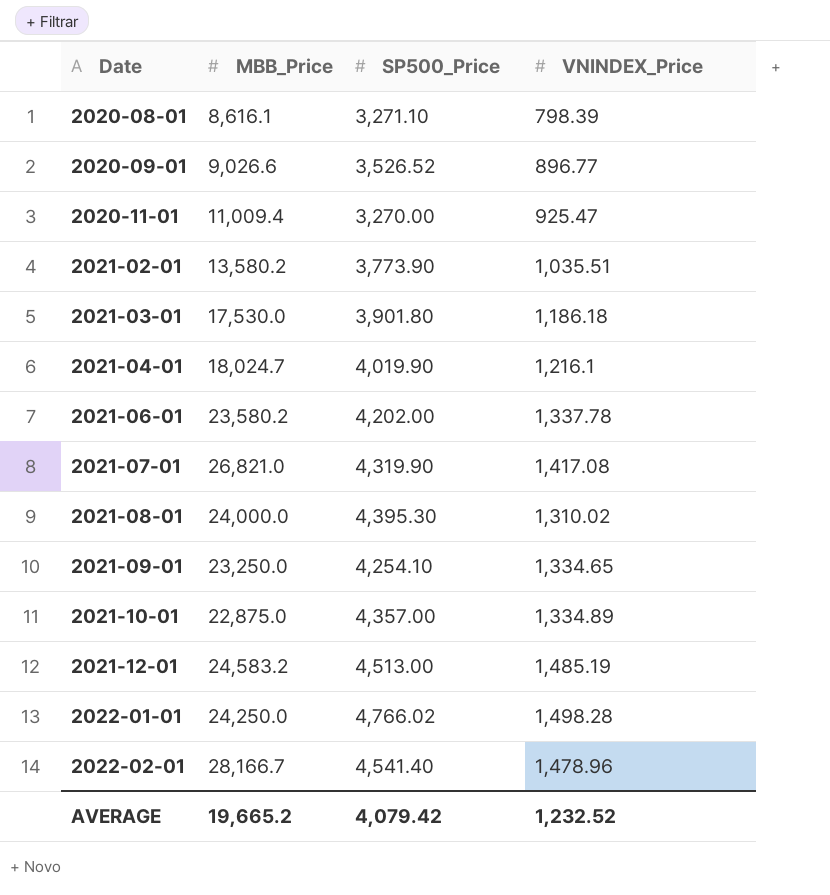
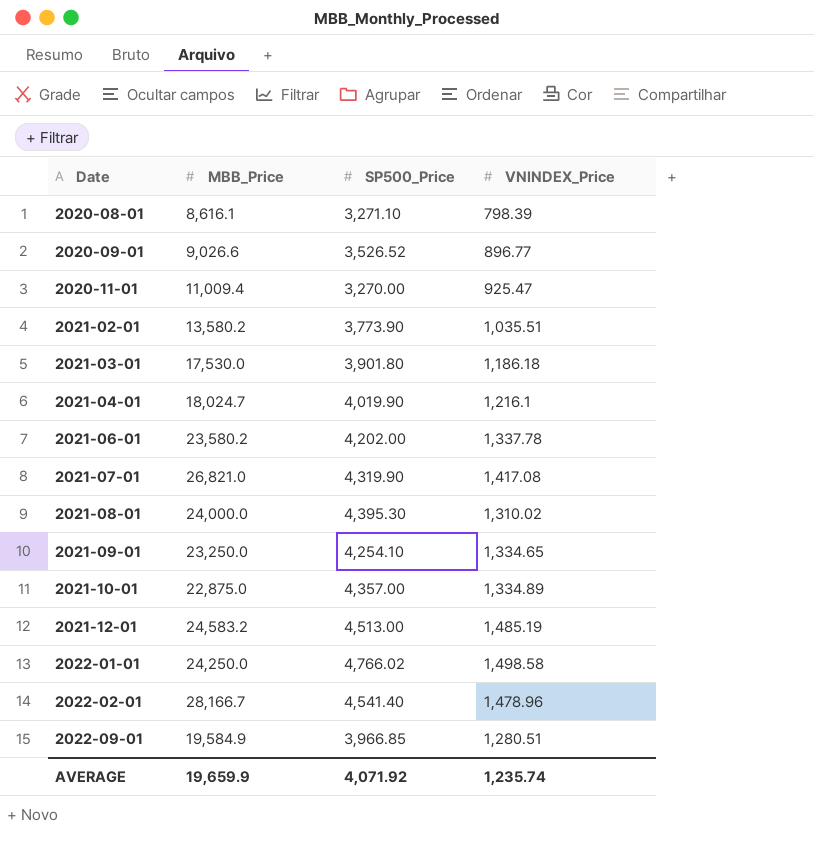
2022-01-01 | VNINDEX_Price: 1,498.28 -> 1,498.58
row 2022-09-01: none -> 19,584.9 | 3,966.85 | 1,280.51
AVERAGE | MBB_Price: 19,665.2 -> 19,659.9
AVERAGE | SP500_Price: 4,079.42 -> 4,071.92
AVERAGE | VNINDEX_Price: 1,232.52 -> 1,235.74

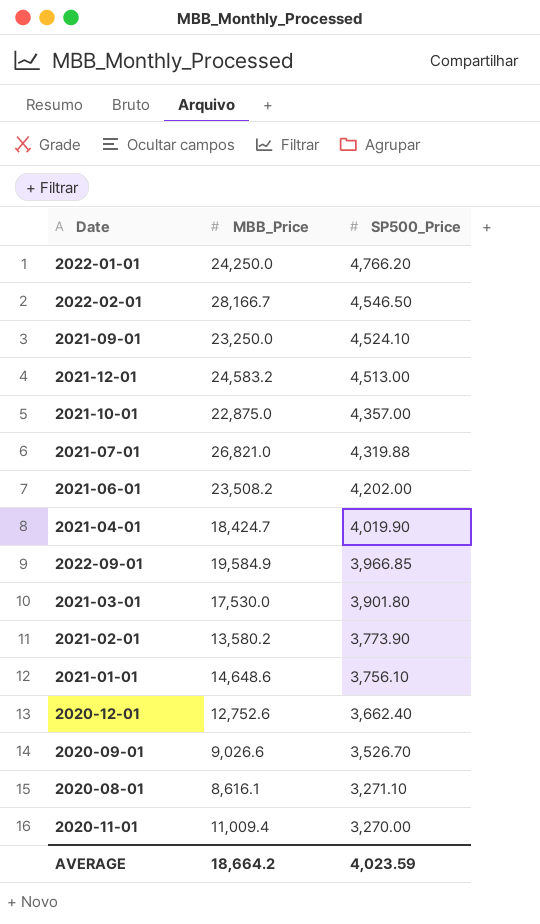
row order: Date ascending -> SP500_Price descending
column VNINDEX_Price | position: 4 -> none
row 2021-08-01: 24,000.0 | 4,395.30 | 1,310.02 -> none
2022-01-01 | SP500_Price: 4,766.02 -> 4,766.20
2022-02-01 | SP500_Price: 4,541.40 -> 4,546.50
2021-09-01 | SP500_Price: 4,254.10 -> 4,524.10
2021-07-01 | SP500_Price: 4,319.90 -> 4,319.88
2021-06-01 | MBB_Price: 23,580.2 -> 23,508.2
2021-04-01 | MBB_Price: 18,024.7 -> 18,424.7
row 2021-01-01: none -> 14,648.6 | 3,756.10
row 2020-12-01: none -> 12,752.6 | 3,662.40
2020-09-01 | SP500_Price: 3,526.52 -> 3,526.70
AVERAGE | MBB_Price: 19,659.9 -> 18,664.2
AVERAGE | SP500_Price: 4,071.92 -> 4,023.59

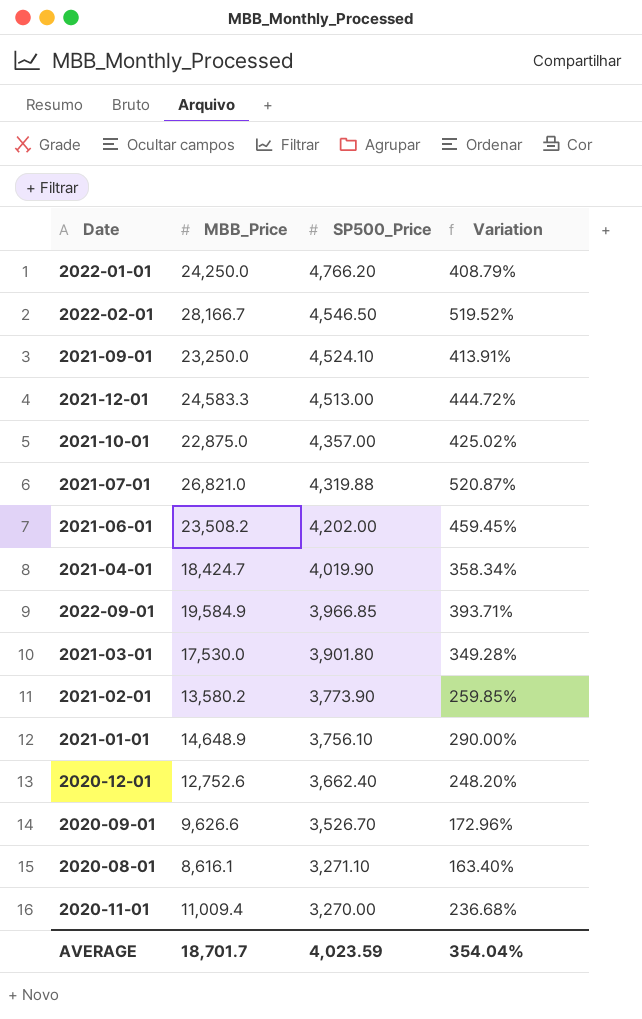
column Variation | formula: none -> ([MBB_Price] - [SP500_Price]) / [SP500_Price]
2021-12-01 | MBB_Price: 24,583.2 -> 24,583.3
2021-01-01 | MBB_Price: 14,648.6 -> 14,648.9
2020-09-01 | MBB_Price: 9,026.6 -> 9,626.6
AVERAGE | MBB_Price: 18,664.2 -> 18,701.7

